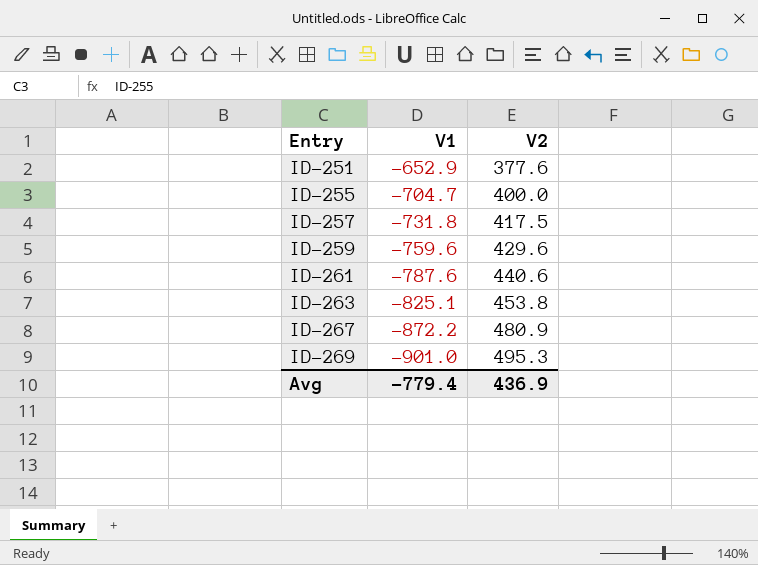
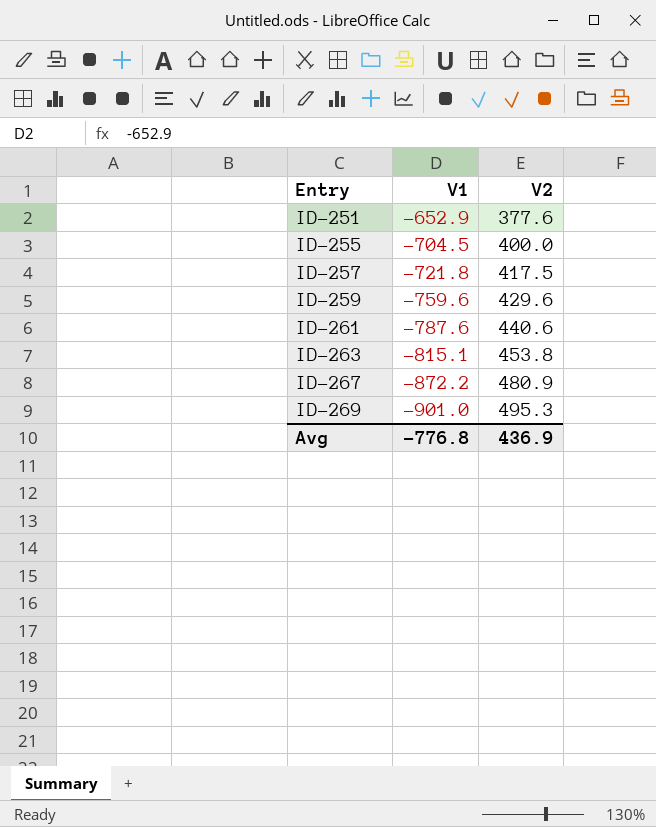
ID-255 | V1: -704.7 -> -704.5
ID-257 | V1: -731.8 -> -721.8
ID-263 | V1: -825.1 -> -815.1
Avg | V1: -779.4 -> -776.8

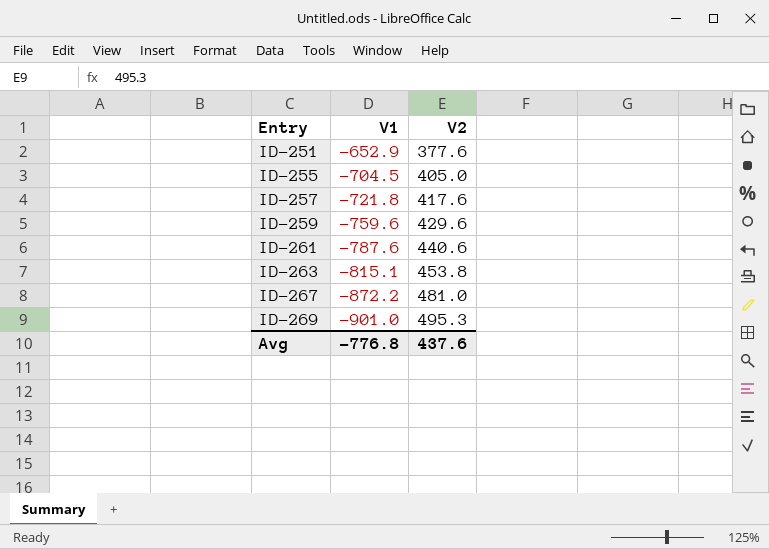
ID-255 | V2: 400.0 -> 405.0
ID-257 | V2: 417.5 -> 417.6
ID-267 | V2: 480.9 -> 481.0
Avg | V2: 436.9 -> 437.6

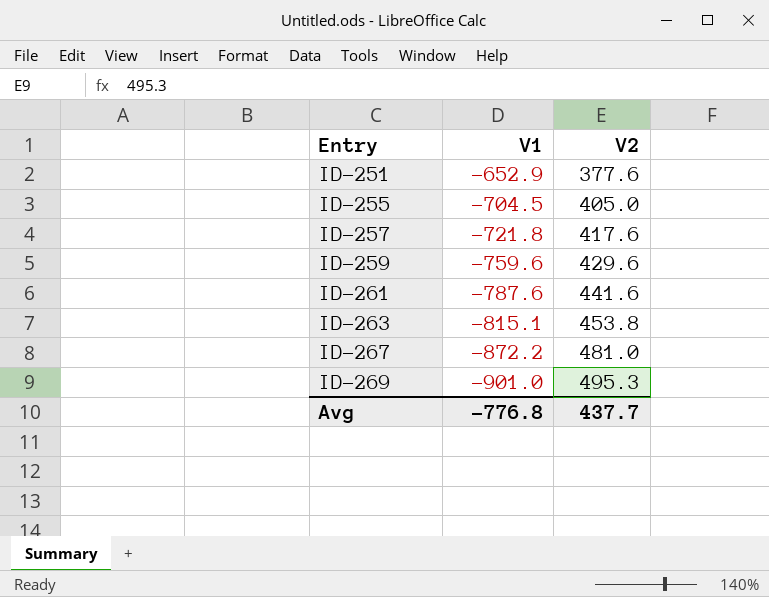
ID-261 | V2: 440.6 -> 441.6
Avg | V2: 437.6 -> 437.7

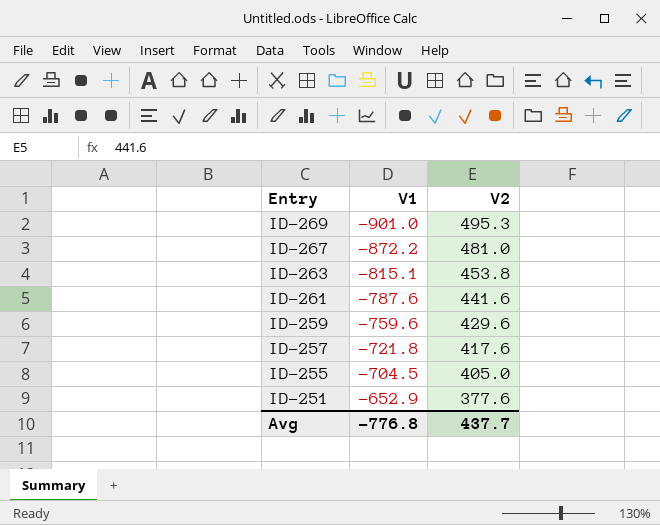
row order: Entry ascending -> Entry descending

